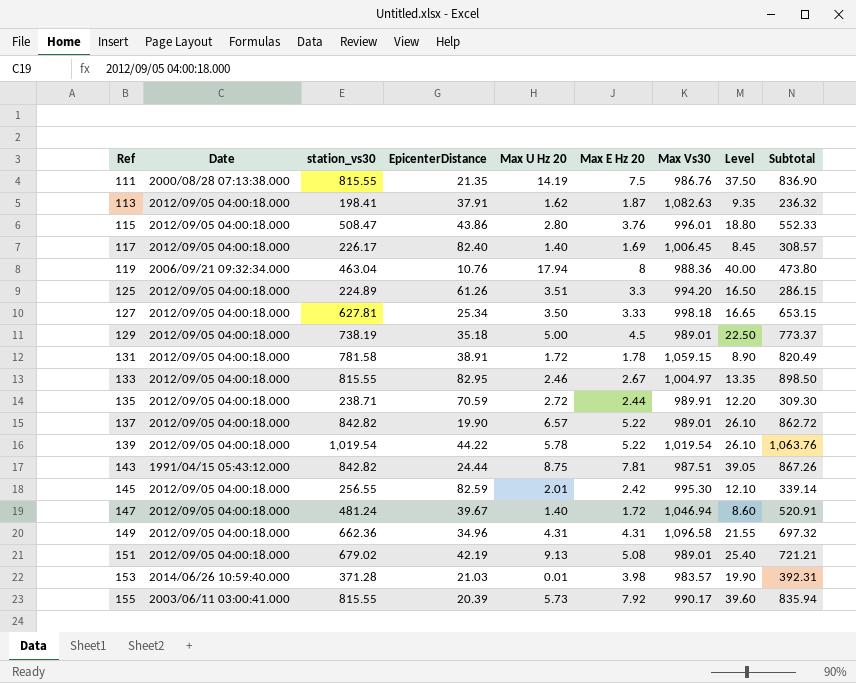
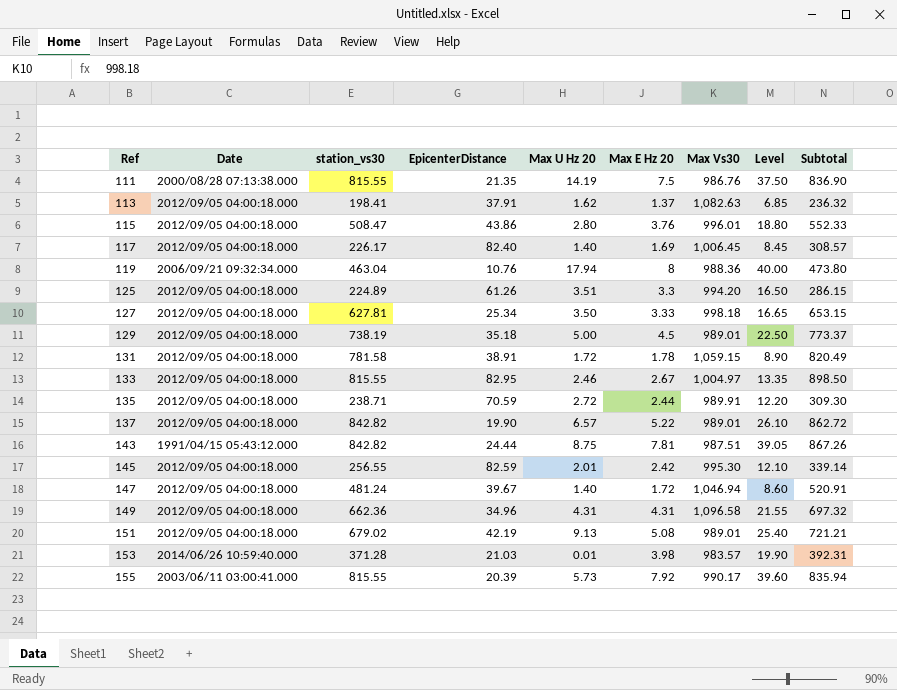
row 139: 2012/09/05 04:00:18.000 | 1,019.54 | 44.22 | 5.78 | 5.22 | 1,019.54 | 26.10 | 1,063.76 -> none
113 | Max E Hz 20: 1.87 -> 1.37
113 | Level: 9.35 -> 6.85

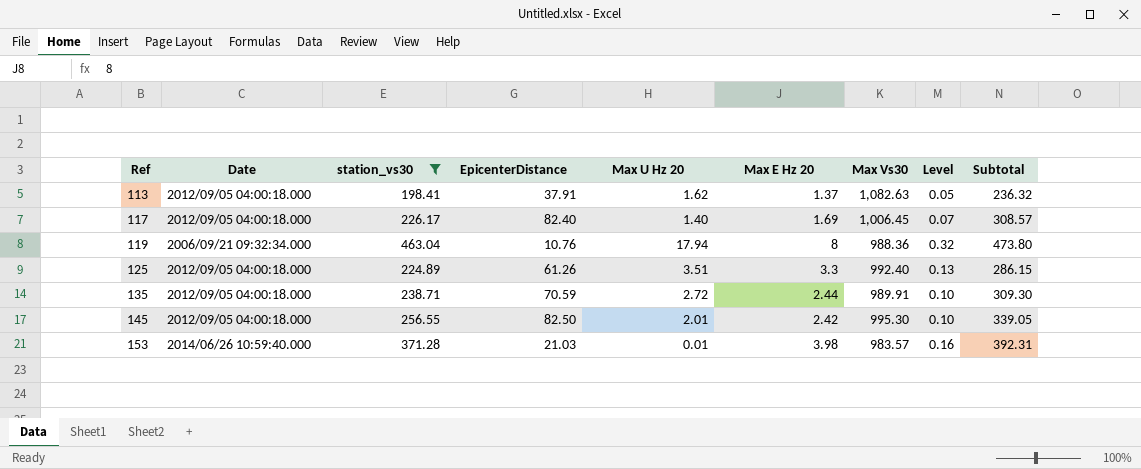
filter: none -> station_vs30 <= 463.04
column Level | formula: [Max E Hz 20] * 5 -> [Max E Hz 20] * 0.04
125 | Max Vs30: 994.20 -> 992.40
145 | EpicenterDistance: 82.59 -> 82.50
145 | Subtotal: 339.14 -> 339.05

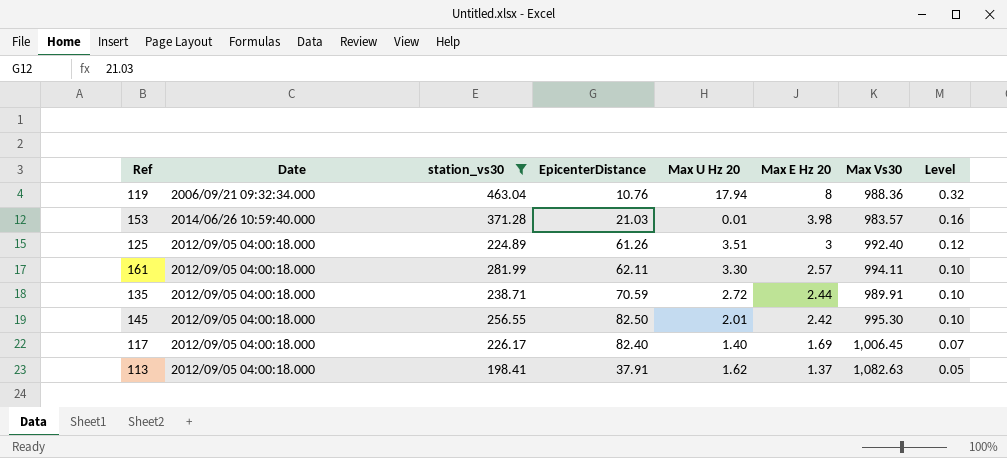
row order: Ref ascending -> Max E Hz 20 descending
column Subtotal | formula: [station_vs30] + [EpicenterDistance] -> none
125 | Max E Hz 20: 3.3 -> 3
125 | Level: 0.13 -> 0.12
row 161: none -> 2012/09/05 04:00:18.000 | 281.99 | 62.11 | 3.30 | 2.57 | 994.11 | 0.10

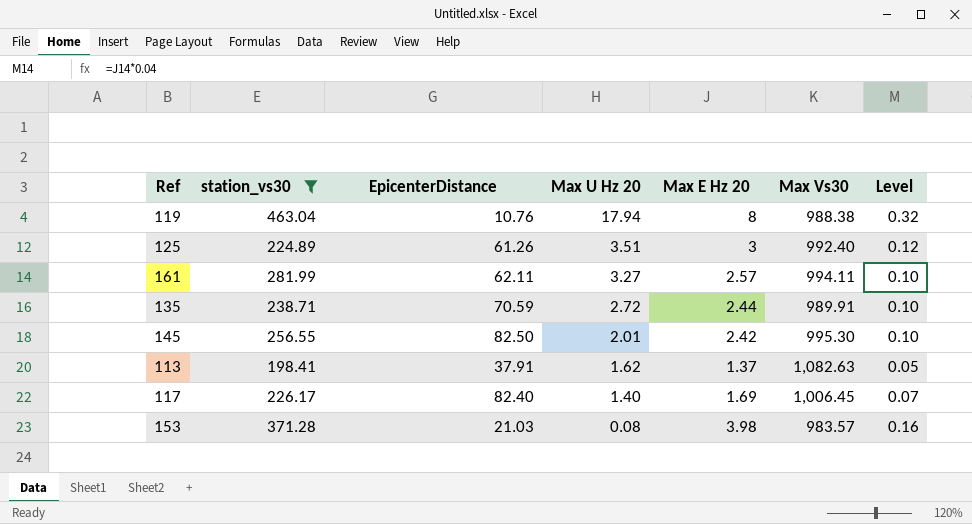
row order: Max E Hz 20 descending -> Max U Hz 20 descending
column Date | position: 2 -> none
119 | Max Vs30: 988.36 -> 988.38
161 | Max U Hz 20: 3.30 -> 3.27
153 | Max U Hz 20: 0.01 -> 0.08

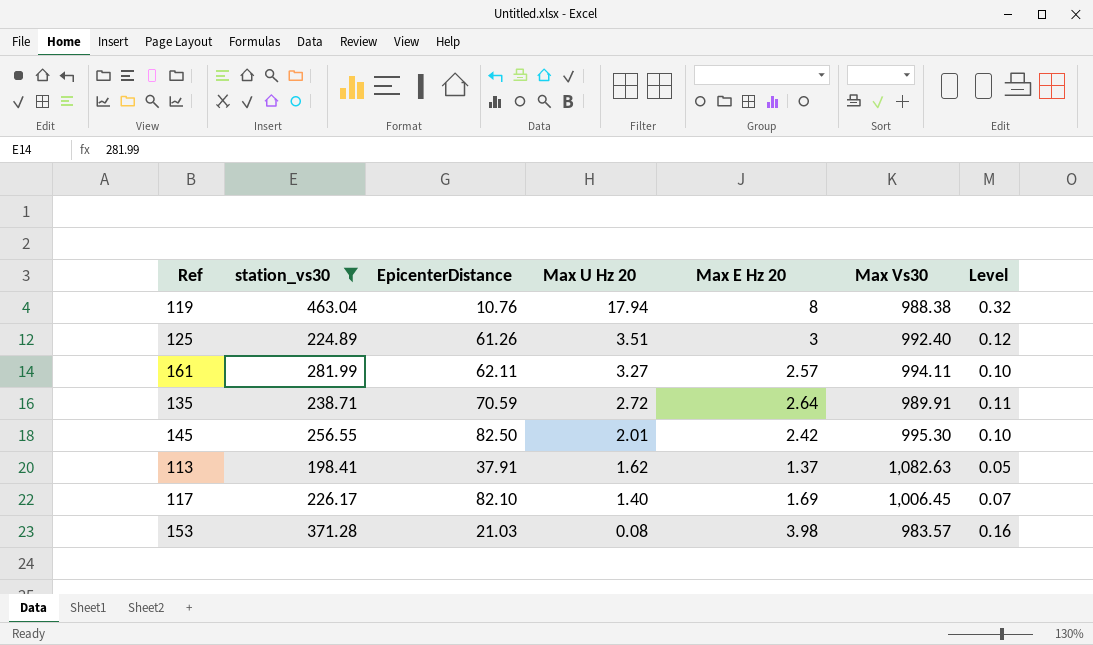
135 | Max E Hz 20: 2.44 -> 2.64
135 | Level: 0.10 -> 0.11
117 | EpicenterDistance: 82.40 -> 82.10

